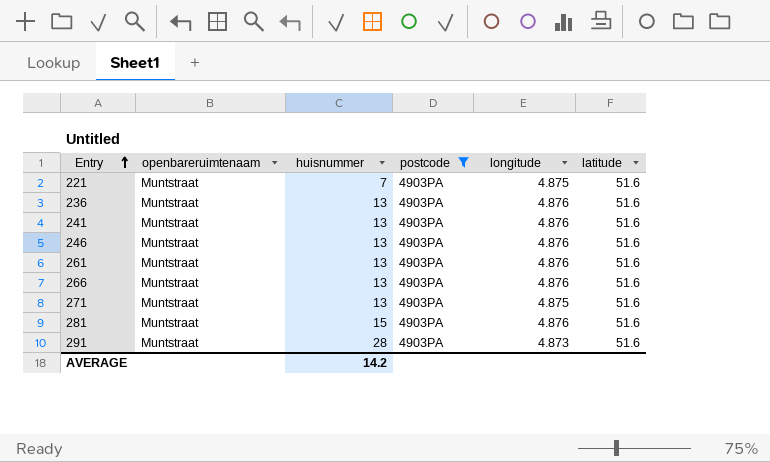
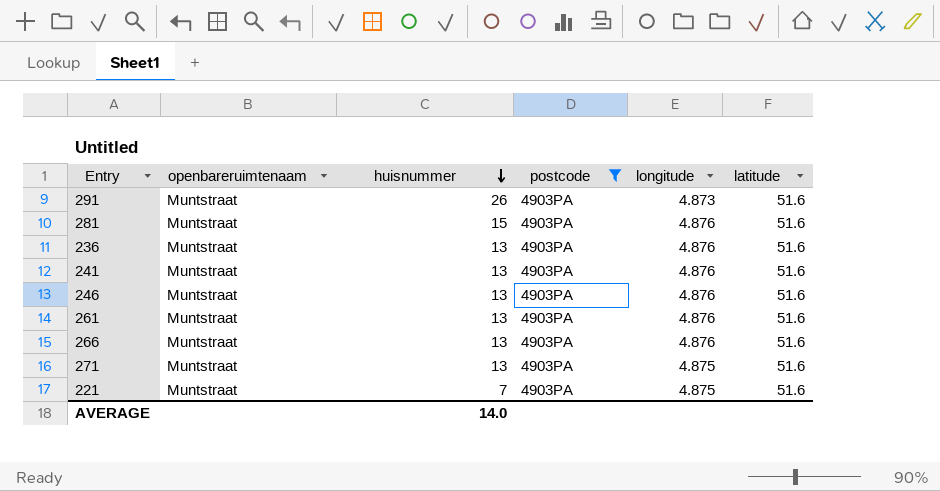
row order: Entry ascending -> huisnummer descending
291 | huisnummer: 28 -> 26
AVERAGE | huisnummer: 14.2 -> 14.0

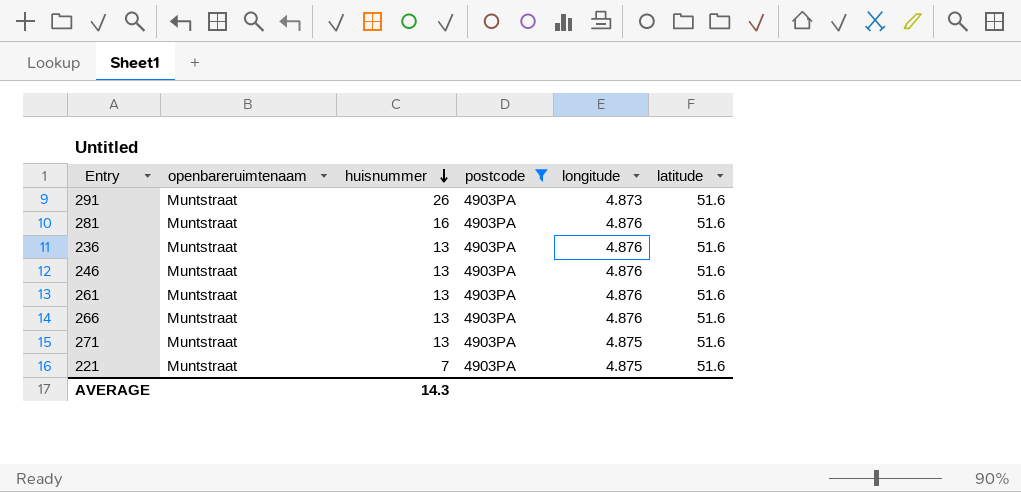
row 241: Muntstraat | 13 | 4903PA | 4.876 | 51.6 -> none
281 | huisnummer: 15 -> 16
AVERAGE | huisnummer: 14.0 -> 14.3

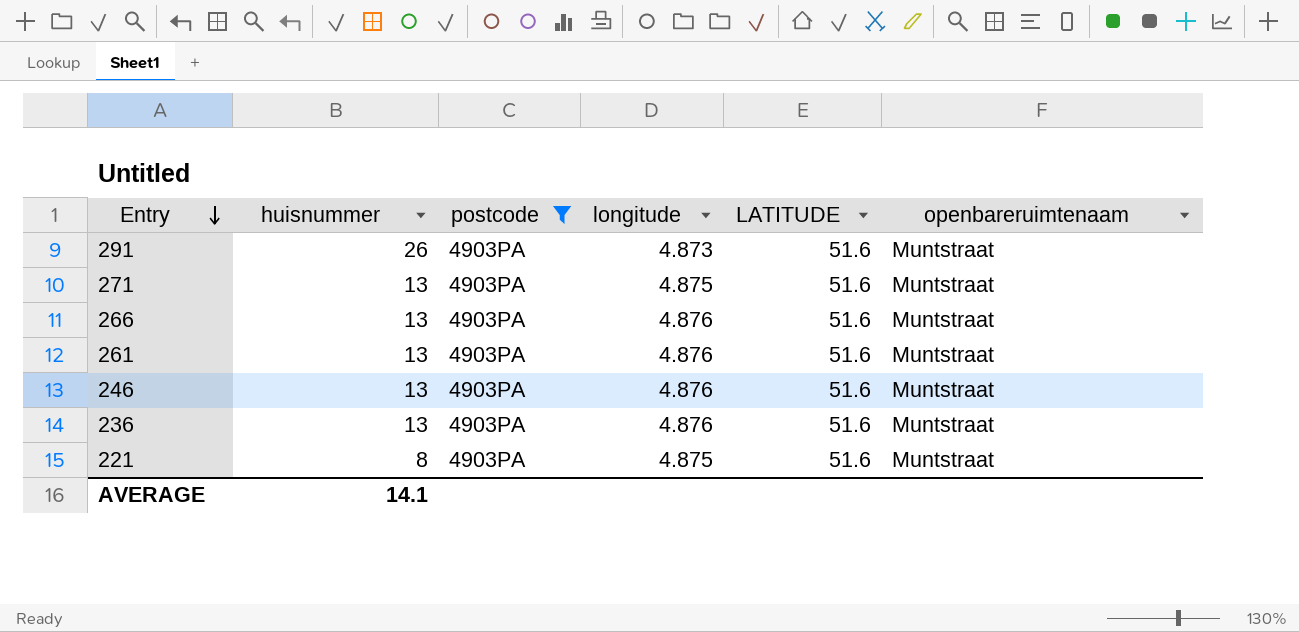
row order: huisnummer descending -> Entry descending
column name: latitude -> LATITUDE
column openbareruimtenaam | position: 2 -> 6
row 281: Muntstraat | 16 | 4903PA | 4.876 | 51.6 -> none
221 | huisnummer: 7 -> 8
AVERAGE | huisnummer: 14.3 -> 14.1

